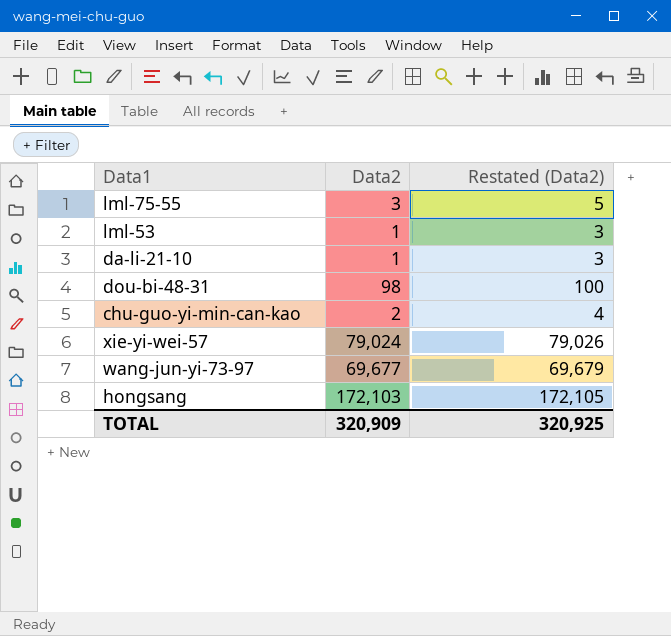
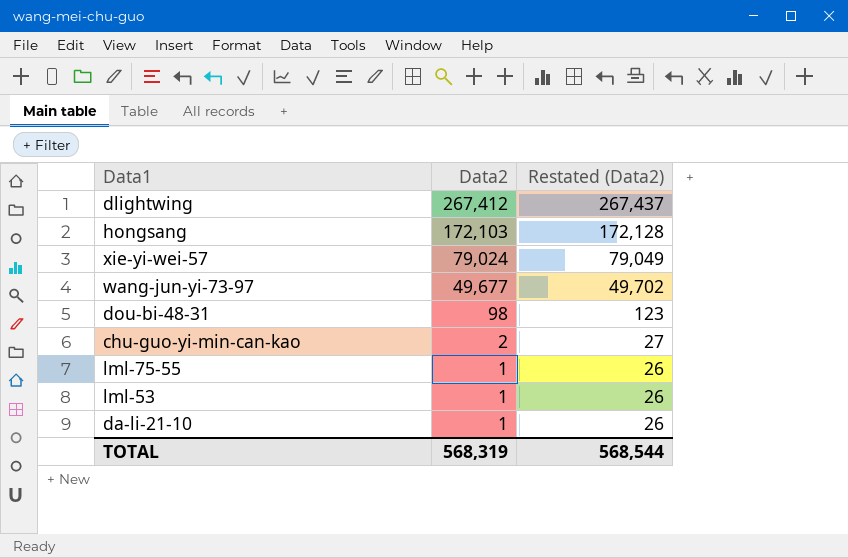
row order: none -> Data2 descending
column Restated (Data2) | formula: [Data2] + 2 -> [Data2] + 25
row dlightwing: none -> 267,412 | 267,437
wang-jun-yi-73-97 | Data2: 69,677 -> 49,677
lml-75-55 | Data2: 3 -> 1
TOTAL | Data2: 320,909 -> 568,319
TOTAL | Restated (Data2): 320,925 -> 568,544

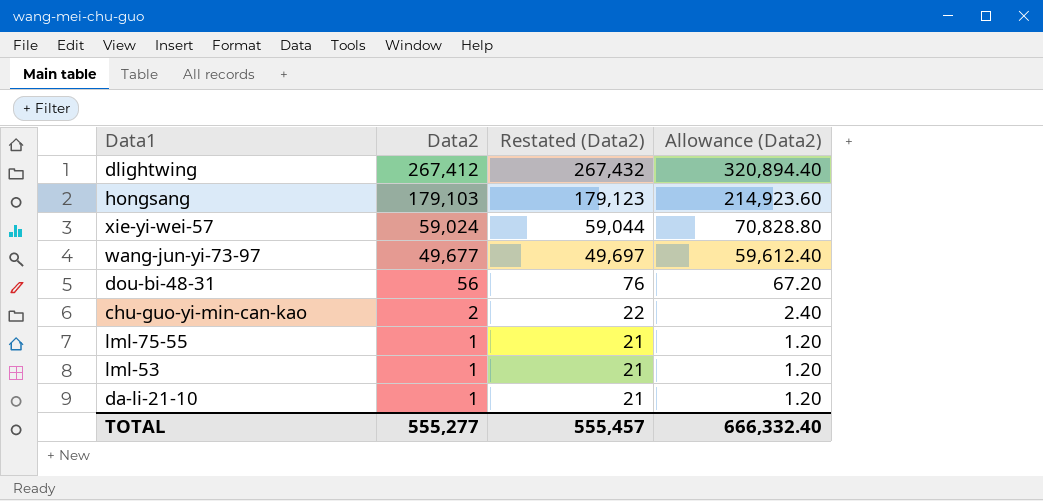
column Restated (Data2) | formula: [Data2] + 25 -> [Data2] + 20
column Allowance (Data2) | formula: none -> [Data2] * 1.2
hongsang | Data2: 172,103 -> 179,103
xie-yi-wei-57 | Data2: 79,024 -> 59,024
dou-bi-48-31 | Data2: 98 -> 56
TOTAL | Data2: 568,319 -> 555,277
TOTAL | Restated (Data2): 568,544 -> 555,457

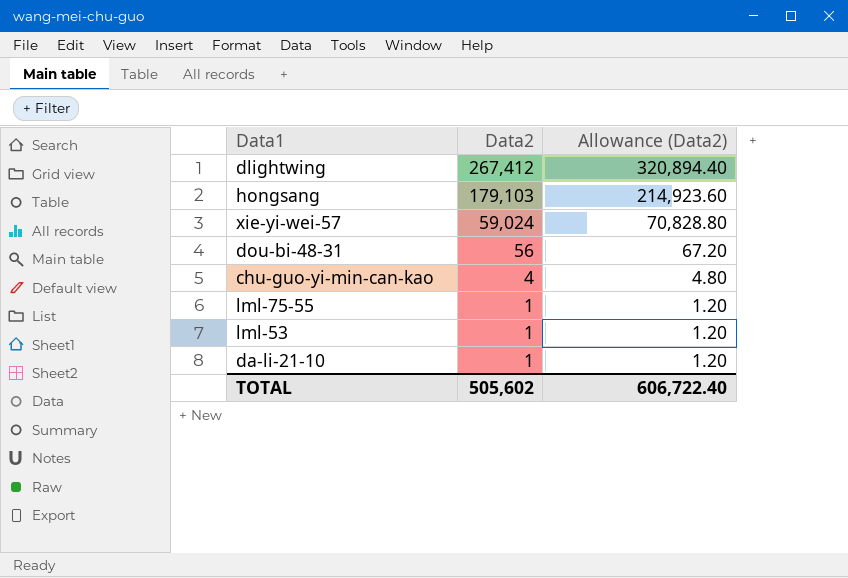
column Restated (Data2) | formula: [Data2] + 20 -> none
row wang-jun-yi-73-97: 49,677 | 49,697 | 59,612.40 -> none
chu-guo-yi-min-can-kao | Data2: 2 -> 4
chu-guo-yi-min-can-kao | Allowance (Data2): 2.40 -> 4.80
TOTAL | Data2: 555,277 -> 505,602
TOTAL | Allowance (Data2): 666,332.40 -> 606,722.40

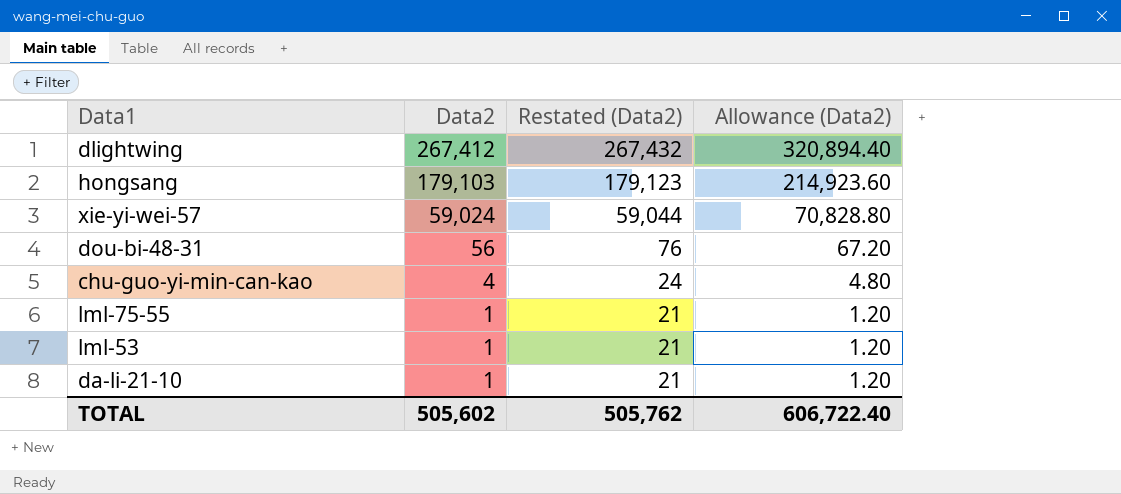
column Restated (Data2) | formula: none -> [Data2] + 20

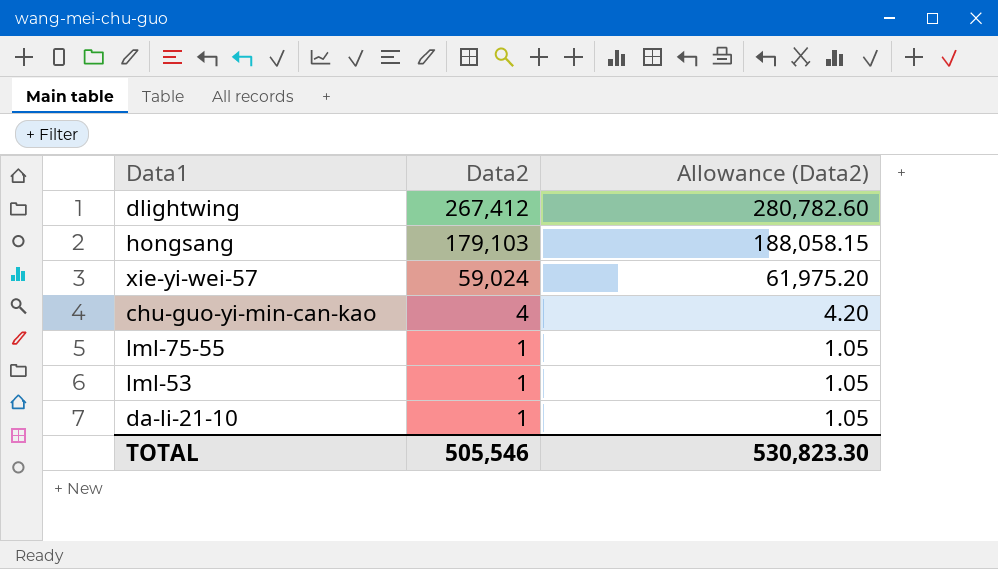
column Restated (Data2) | formula: [Data2] + 20 -> none
column Allowance (Data2) | formula: [Data2] * 1.2 -> [Data2] * 1.05
row dou-bi-48-31: 56 | 76 | 67.20 -> none
TOTAL | Data2: 505,602 -> 505,546
TOTAL | Allowance (Data2): 606,722.40 -> 530,823.30

